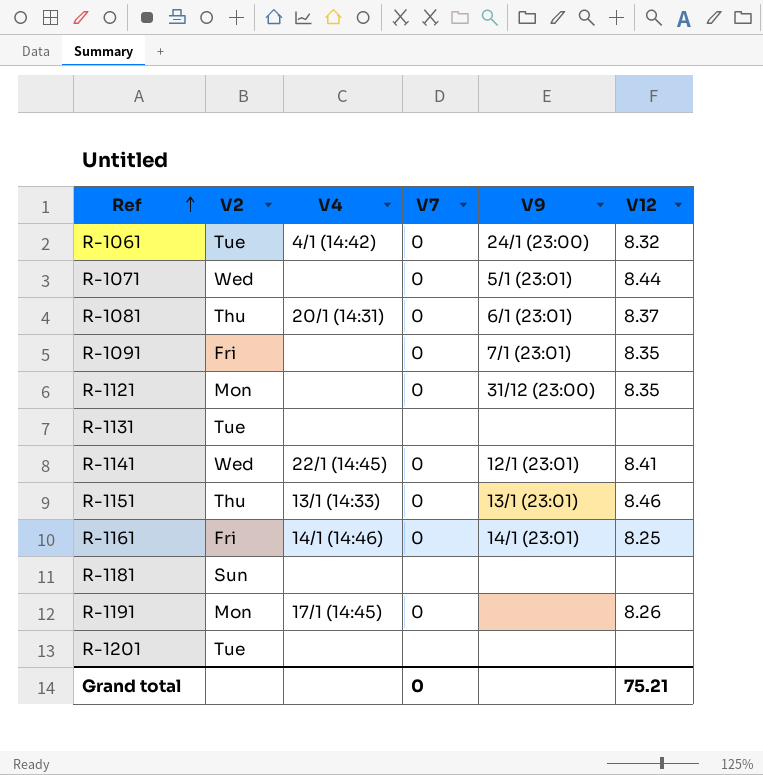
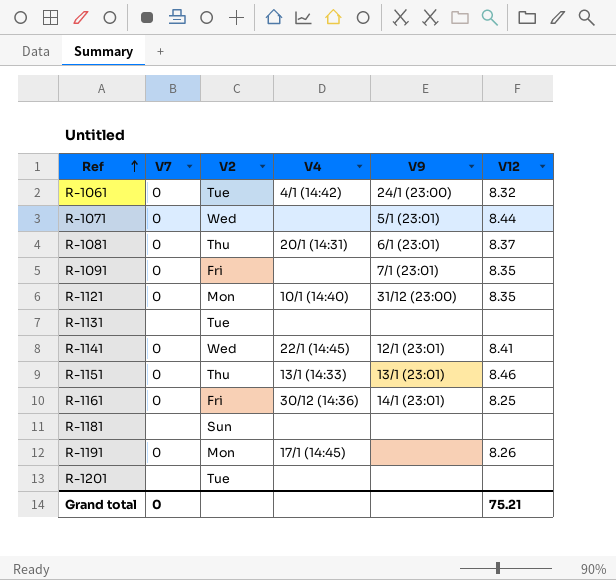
column V7 | position: 4 -> 2
R-1121 | V4: none -> 10/1 (14:40)
R-1161 | V4: 14/1 (14:46) -> 30/12 (14:36)

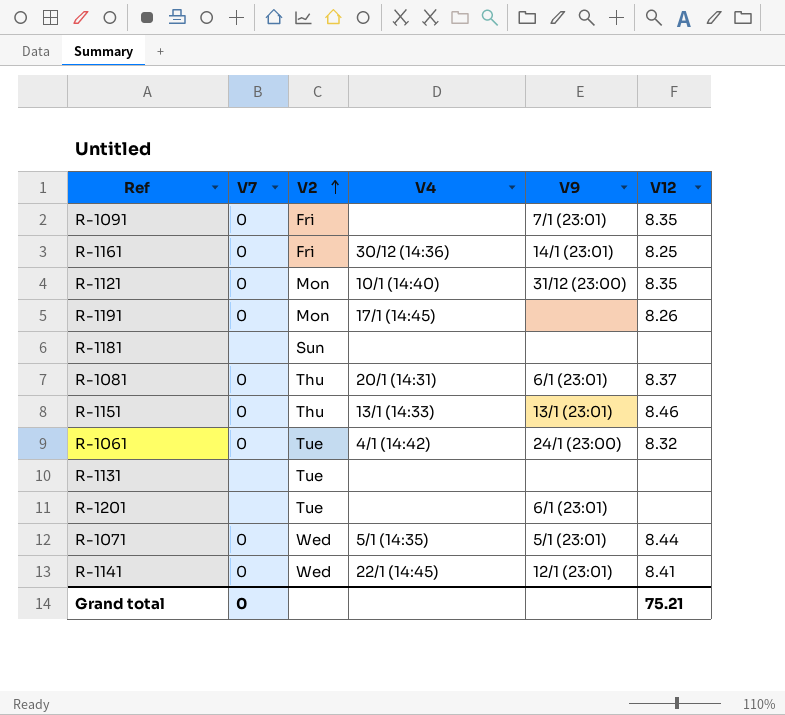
row order: Ref ascending -> V2 ascending
R-1201 | V9: none -> 6/1 (23:01)
R-1071 | V4: none -> 5/1 (14:35)

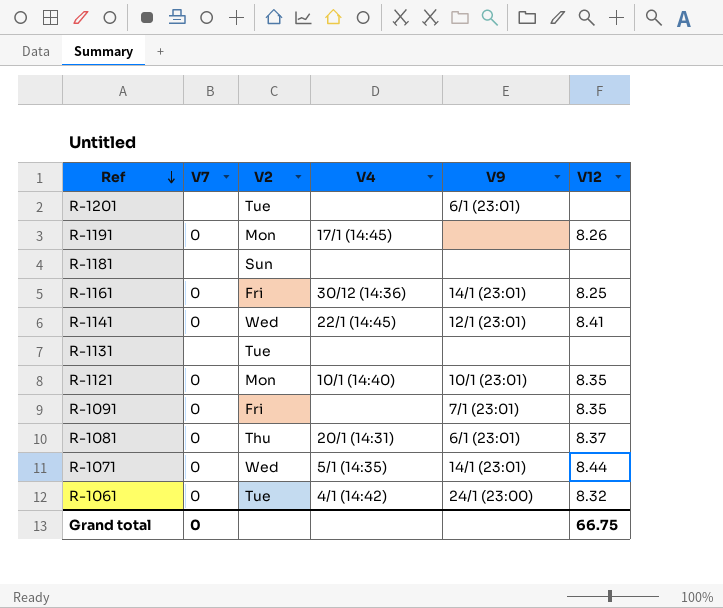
row order: V2 ascending -> Ref descending
row R-1151: 0 | Thu | 13/1 (14:33) | 13/1 (23:01) | 8.46 -> none
R-1121 | V9: 31/12 (23:00) -> 10/1 (23:01)
R-1071 | V9: 5/1 (23:01) -> 14/1 (23:01)
Grand total | V12: 75.21 -> 66.75

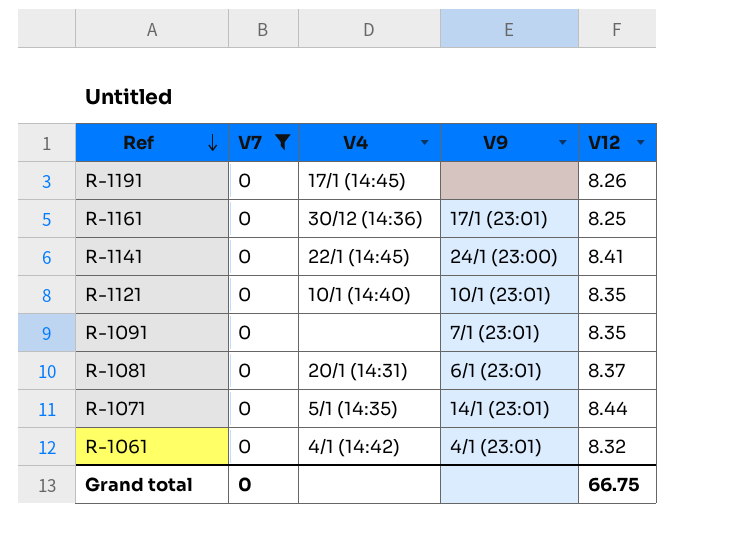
filter: none -> V7 = 0
column V2 | position: 3 -> none
R-1161 | V9: 14/1 (23:01) -> 17/1 (23:01)
R-1141 | V9: 12/1 (23:01) -> 24/1 (23:00)
R-1061 | V9: 24/1 (23:00) -> 4/1 (23:01)

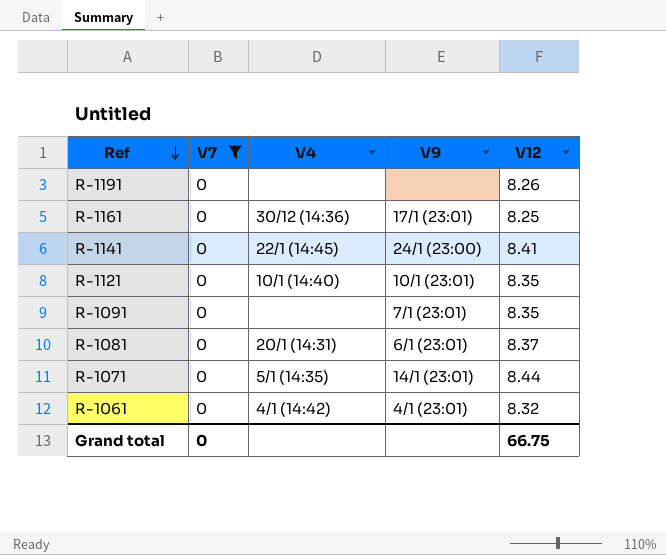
R-1191 | V4: 17/1 (14:45) -> none

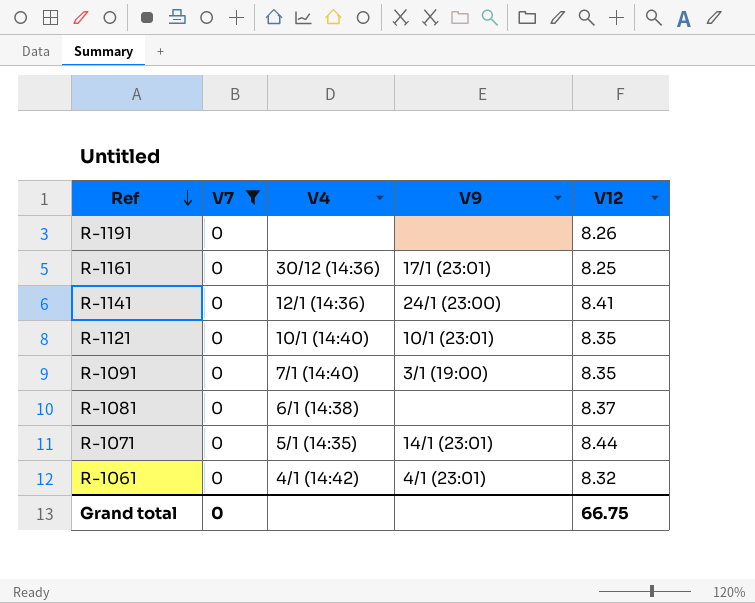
R-1141 | V4: 22/1 (14:45) -> 12/1 (14:36)
R-1091 | V4: none -> 7/1 (14:40)
R-1091 | V9: 7/1 (23:01) -> 3/1 (19:00)
R-1081 | V4: 20/1 (14:31) -> 6/1 (14:38)
R-1081 | V9: 6/1 (23:01) -> none

